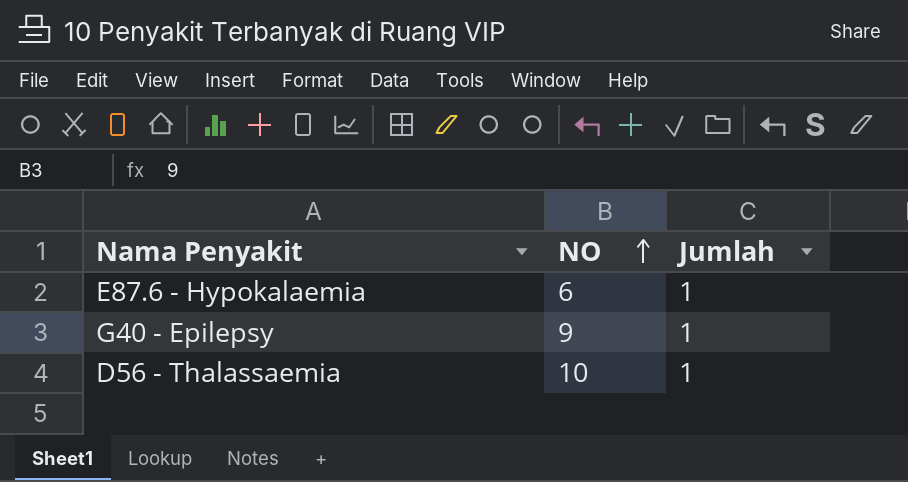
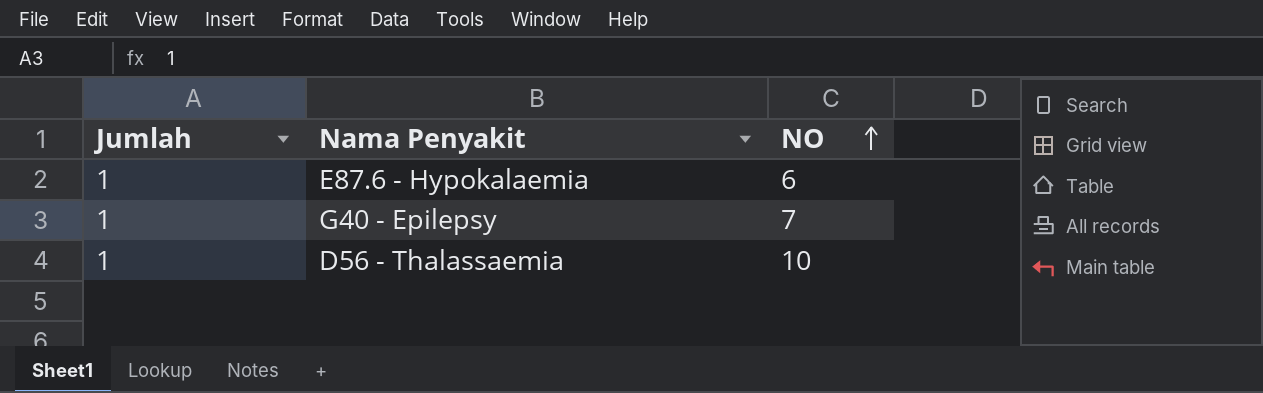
column Jumlah | position: 3 -> 1
G40 - Epilepsy | NO: 9 -> 7

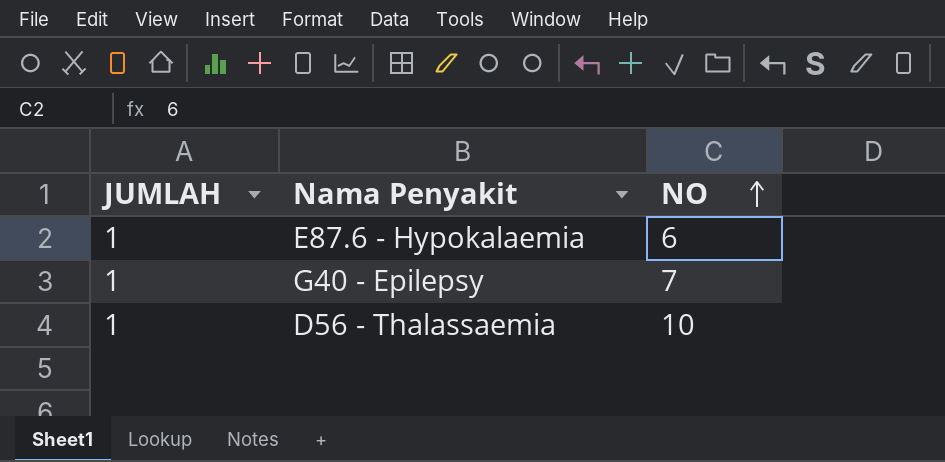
column name: Jumlah -> JUMLAH

